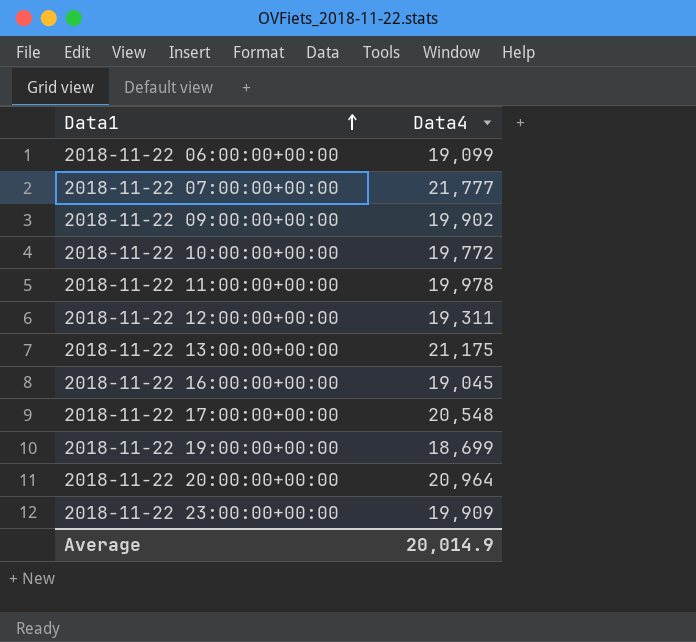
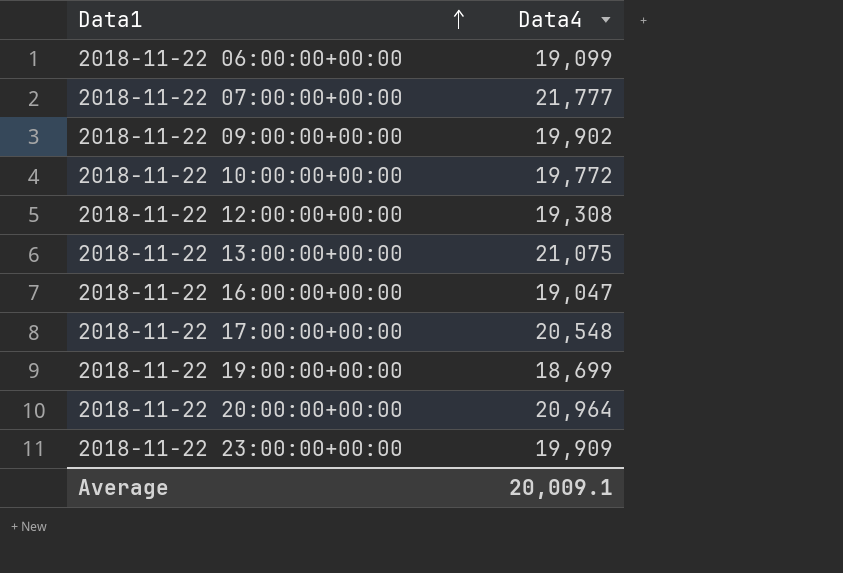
row 2018-11-22 11:00:00+00:00: 19,978 -> none
2018-11-22 12:00:00+00:00 | Data4: 19,311 -> 19,308
2018-11-22 13:00:00+00:00 | Data4: 21,175 -> 21,075
2018-11-22 16:00:00+00:00 | Data4: 19,045 -> 19,047
Average | Data4: 20,014.9 -> 20,009.1

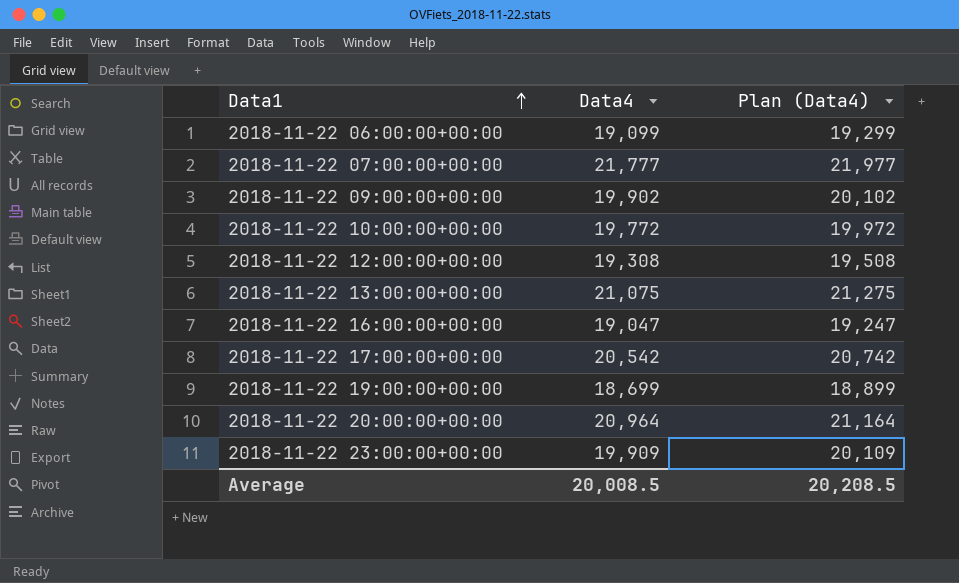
column Plan (Data4) | formula: none -> [Data4] + 200
2018-11-22 17:00:00+00:00 | Data4: 20,548 -> 20,542
Average | Data4: 20,009.1 -> 20,008.5

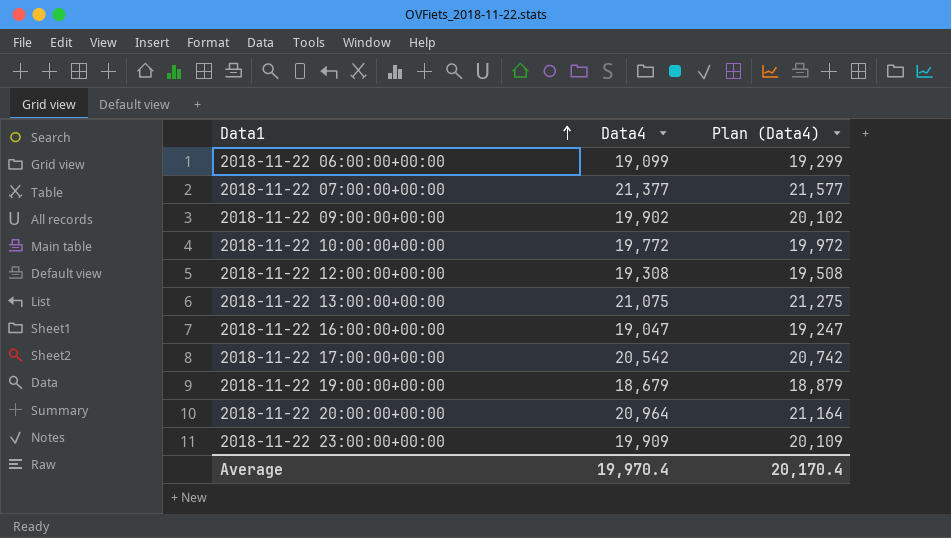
2018-11-22 07:00:00+00:00 | Data4: 21,777 -> 21,377
2018-11-22 07:00:00+00:00 | Plan (Data4): 21,977 -> 21,577
2018-11-22 19:00:00+00:00 | Data4: 18,699 -> 18,679
2018-11-22 19:00:00+00:00 | Plan (Data4): 18,899 -> 18,879
Average | Data4: 20,008.5 -> 19,970.4
Average | Plan (Data4): 20,208.5 -> 20,170.4

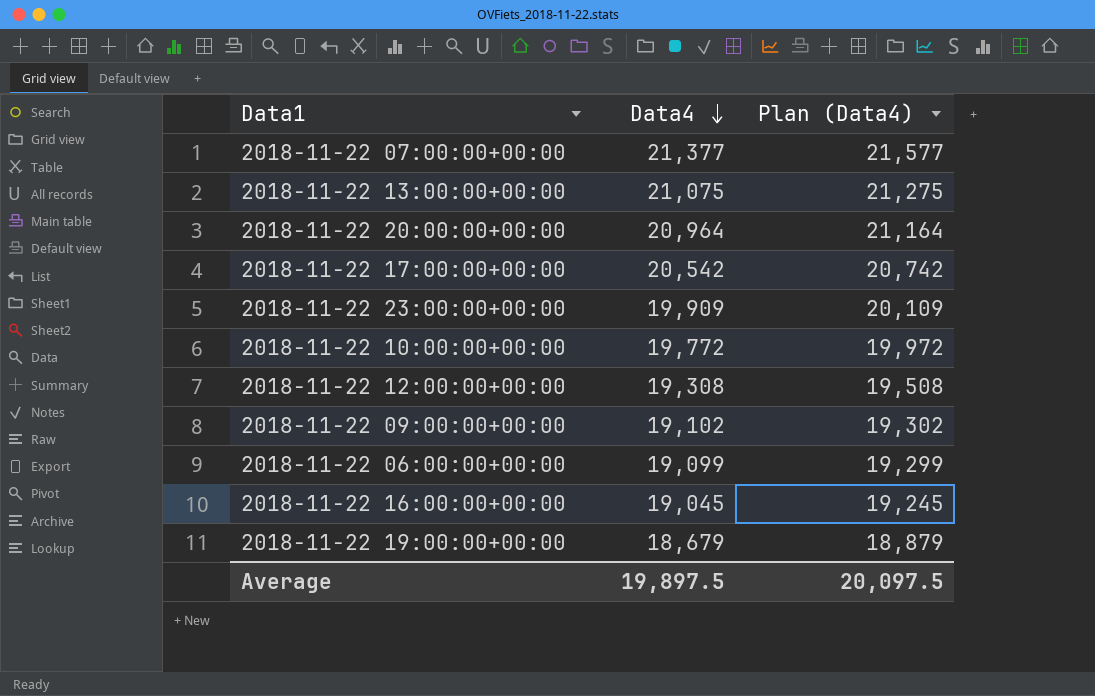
row order: Data1 ascending -> Data4 descending
2018-11-22 09:00:00+00:00 | Data4: 19,902 -> 19,102
2018-11-22 09:00:00+00:00 | Plan (Data4): 20,102 -> 19,302
2018-11-22 16:00:00+00:00 | Data4: 19,047 -> 19,045
2018-11-22 16:00:00+00:00 | Plan (Data4): 19,247 -> 19,245
Average | Data4: 19,970.4 -> 19,897.5
Average | Plan (Data4): 20,170.4 -> 20,097.5

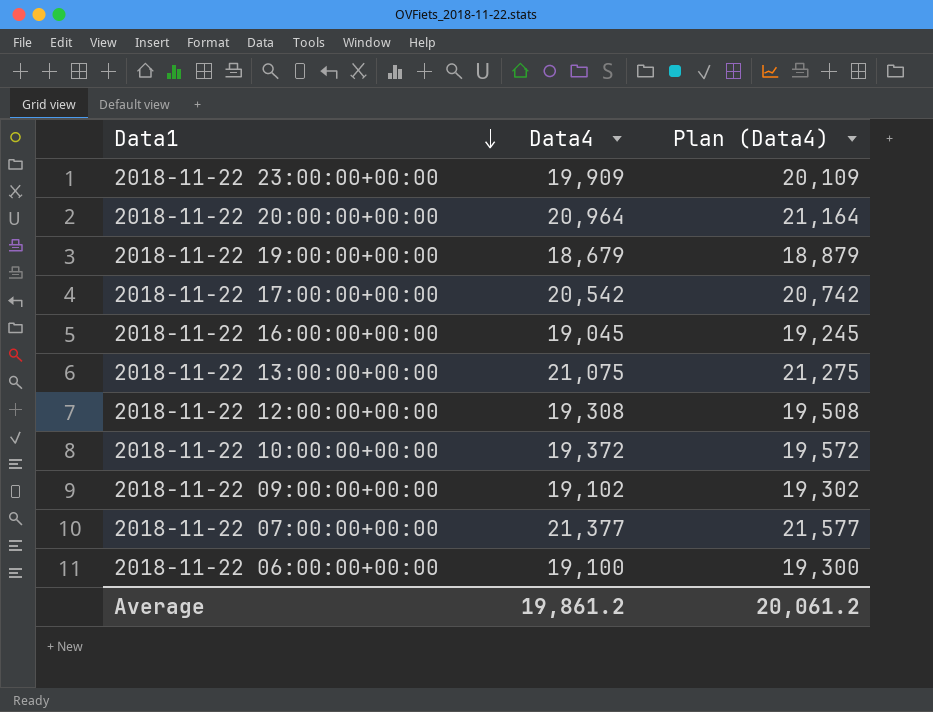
row order: Data4 descending -> Data1 descending
2018-11-22 10:00:00+00:00 | Data4: 19,772 -> 19,372
2018-11-22 10:00:00+00:00 | Plan (Data4): 19,972 -> 19,572
2018-11-22 06:00:00+00:00 | Data4: 19,099 -> 19,100
2018-11-22 06:00:00+00:00 | Plan (Data4): 19,299 -> 19,300
Average | Data4: 19,897.5 -> 19,861.2
Average | Plan (Data4): 20,097.5 -> 20,061.2

